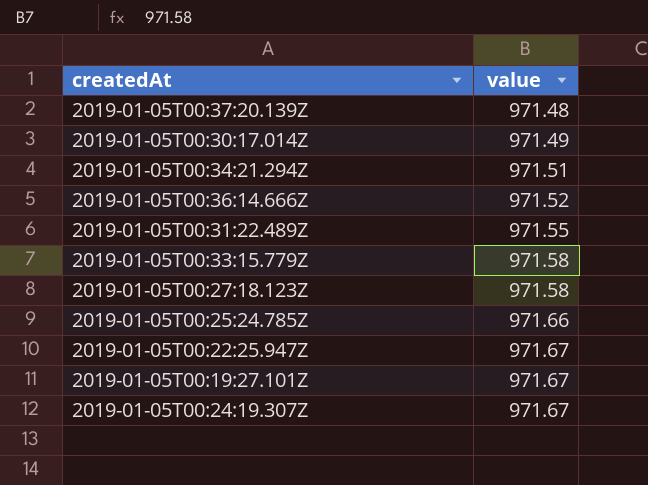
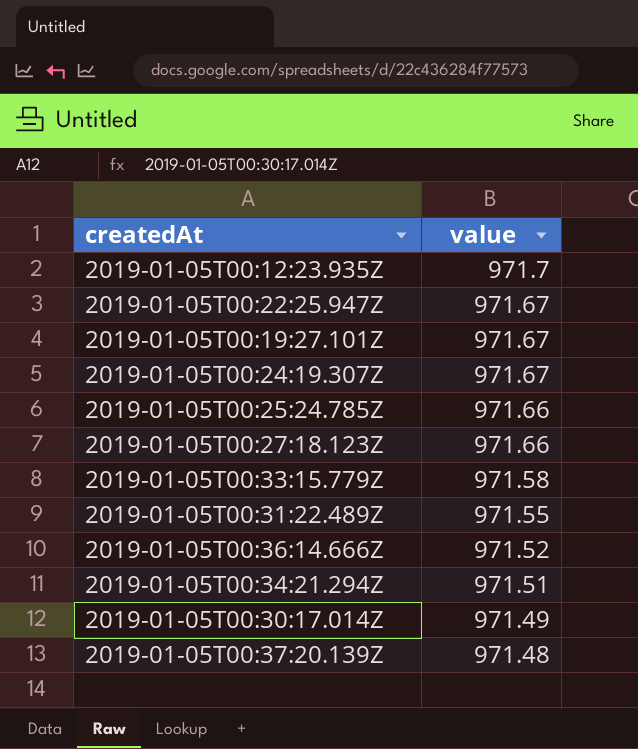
row order: value ascending -> value descending
row 2019-01-05T00:12:23.935Z: none -> 971.7
2019-01-05T00:27:18.123Z | value: 971.58 -> 971.66

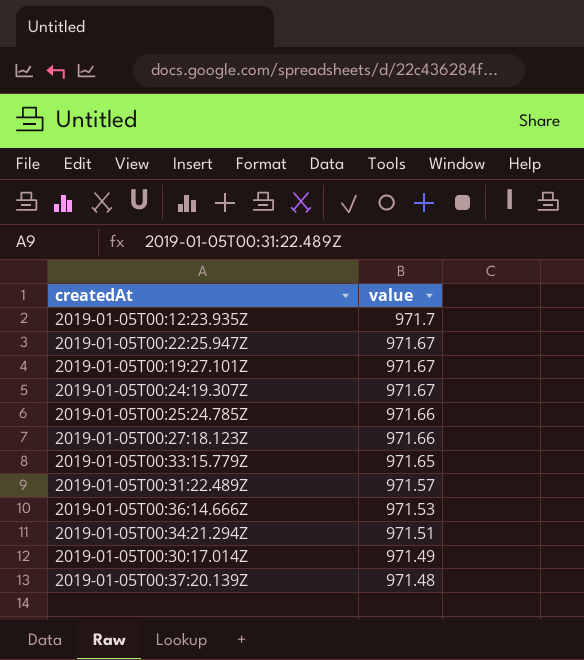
2019-01-05T00:33:15.779Z | value: 971.58 -> 971.65
2019-01-05T00:31:22.489Z | value: 971.55 -> 971.57
2019-01-05T00:36:14.666Z | value: 971.52 -> 971.53

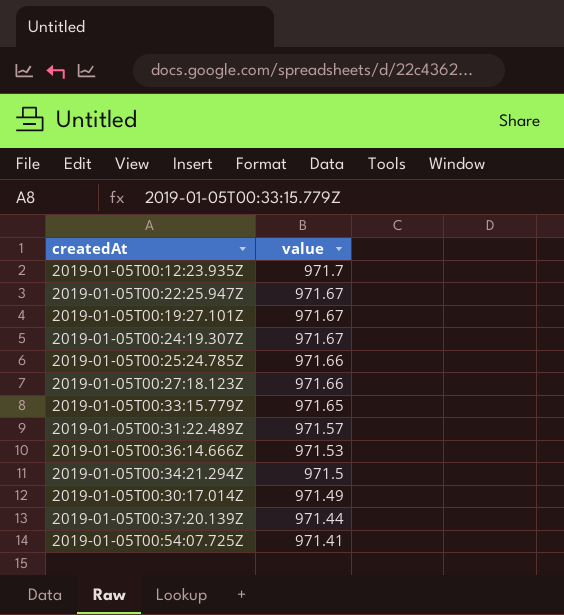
2019-01-05T00:34:21.294Z | value: 971.51 -> 971.5
2019-01-05T00:37:20.139Z | value: 971.48 -> 971.44
row 2019-01-05T00:54:07.725Z: none -> 971.41

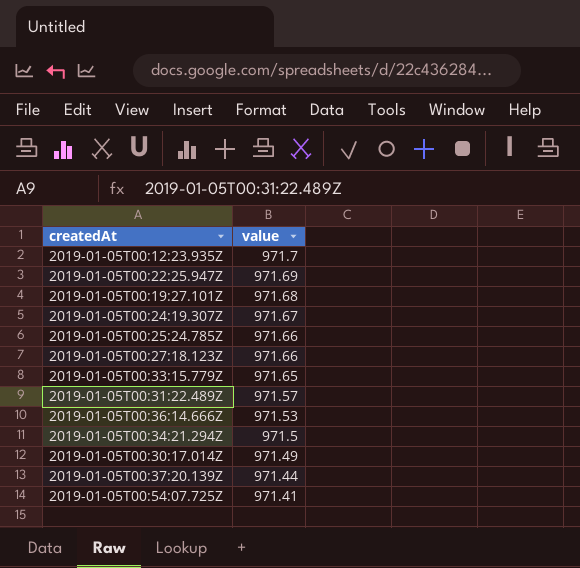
2019-01-05T00:22:25.947Z | value: 971.67 -> 971.69
2019-01-05T00:19:27.101Z | value: 971.67 -> 971.68

